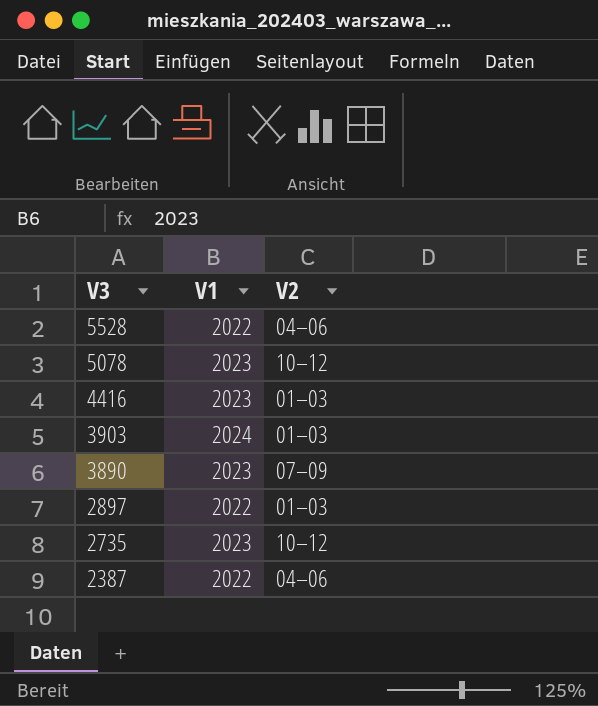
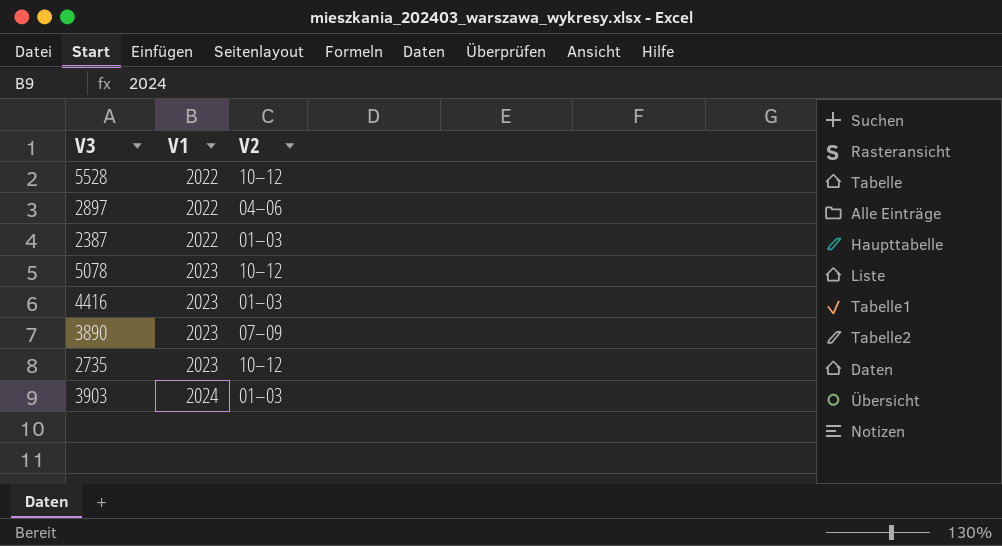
row order: V3 descending -> V1 ascending
5528 | V2: 04–06 -> 10–12
2897 | V2: 01–03 -> 04–06
2387 | V2: 04–06 -> 01–03

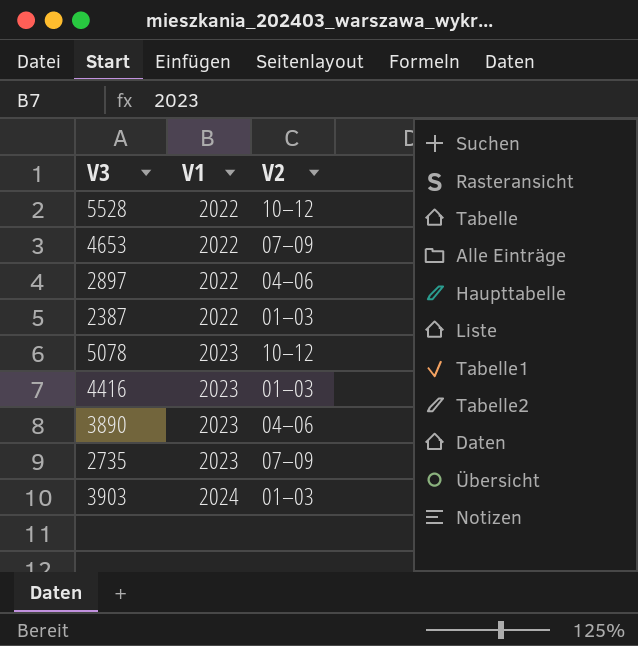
row 4653: none -> 2022 | 07–09
3890 | V2: 07–09 -> 04–06
2735 | V2: 10–12 -> 07–09

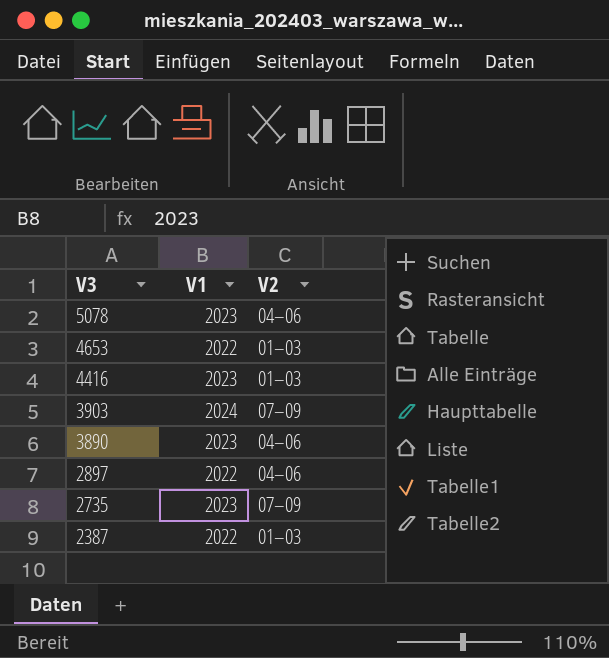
row order: V1 ascending -> V3 descending
row 5528: 2022 | 10–12 -> none
5078 | V2: 10–12 -> 04–06
4653 | V2: 07–09 -> 01–03
3903 | V2: 01–03 -> 07–09

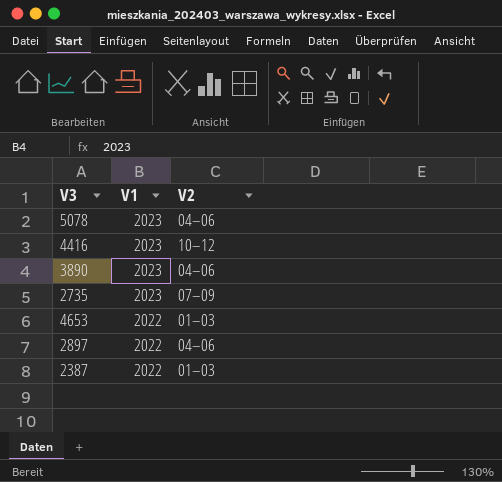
row order: V3 descending -> V1 descending
row 3903: 2024 | 07–09 -> none
4416 | V2: 01–03 -> 10–12

